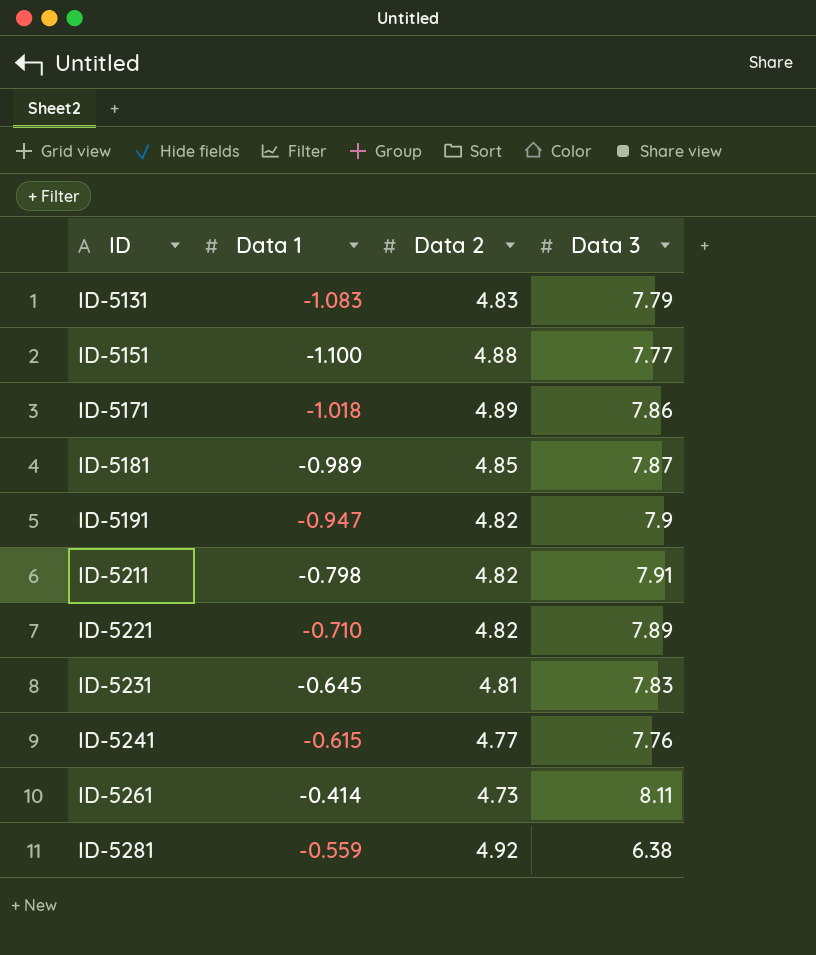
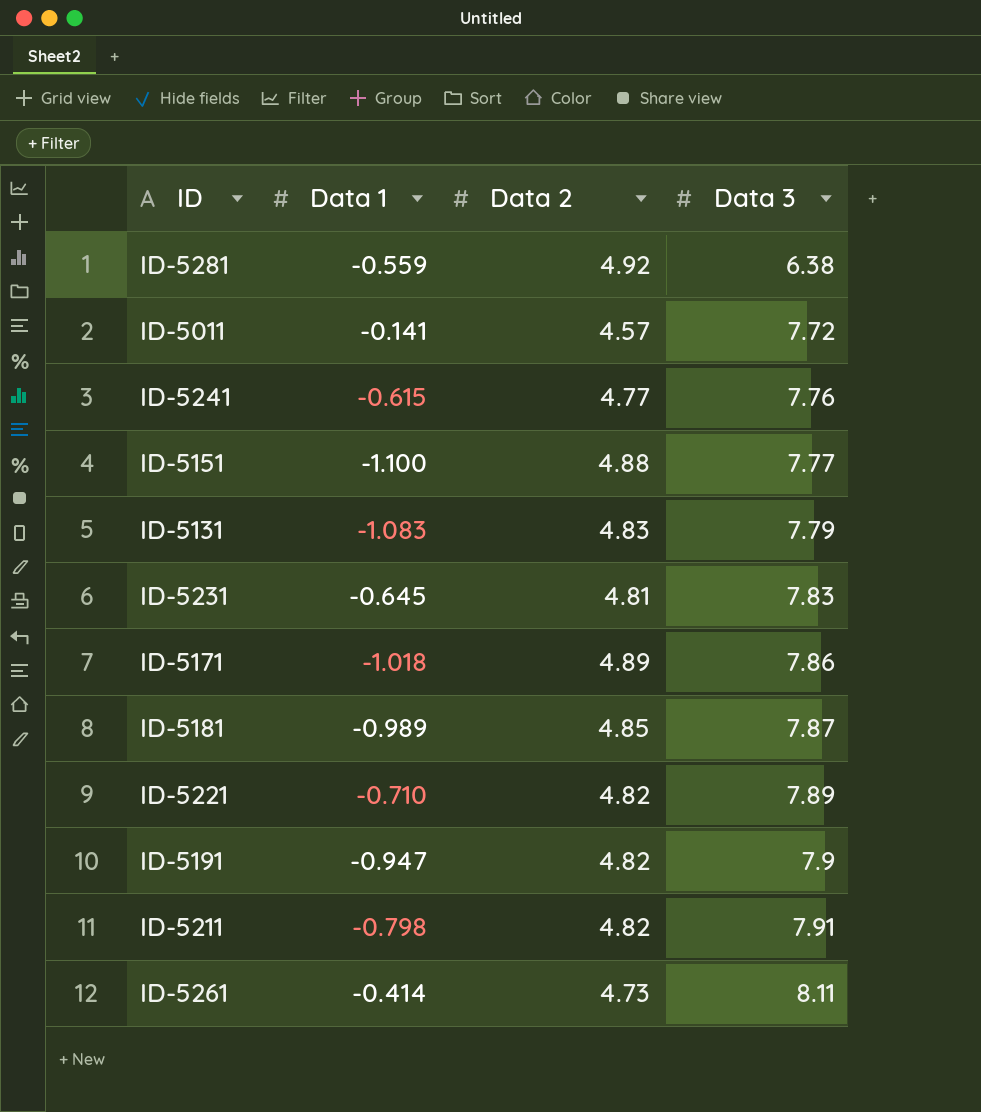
row order: ID ascending -> Data 3 ascending
row ID-5011: none -> -0.141 | 4.57 | 7.72

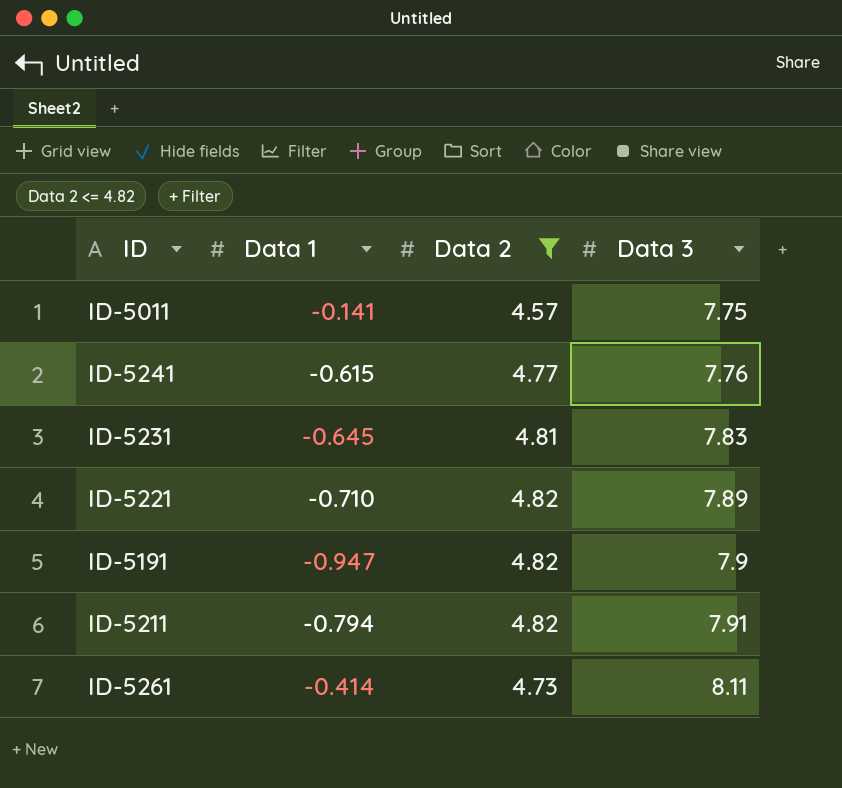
filter: none -> Data 2 <= 4.82
ID-5011 | Data 3: 7.72 -> 7.75
ID-5211 | Data 1: -0.798 -> -0.794

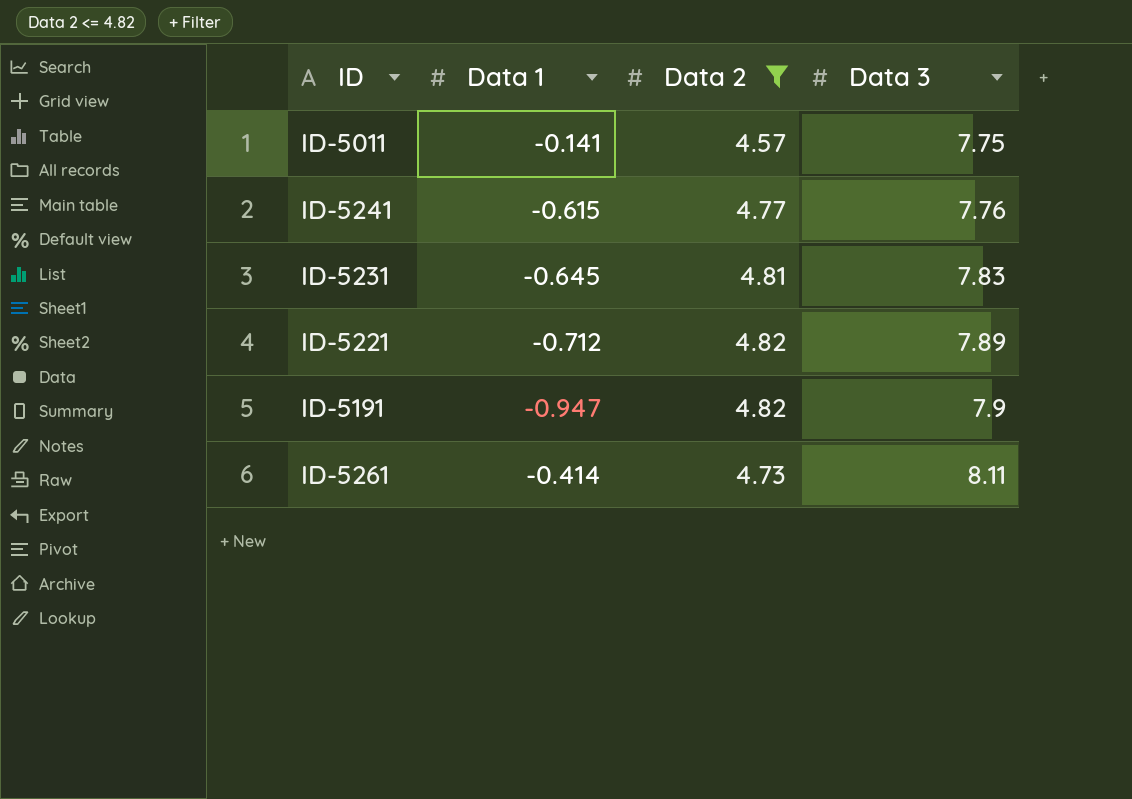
row ID-5211: -0.794 | 4.82 | 7.91 -> none
ID-5221 | Data 1: -0.710 -> -0.712

